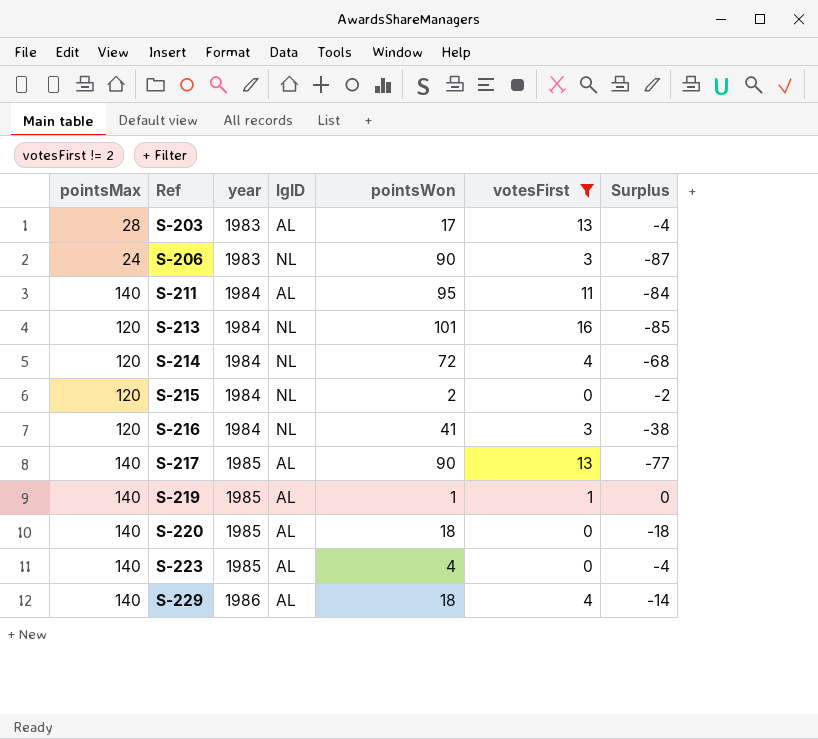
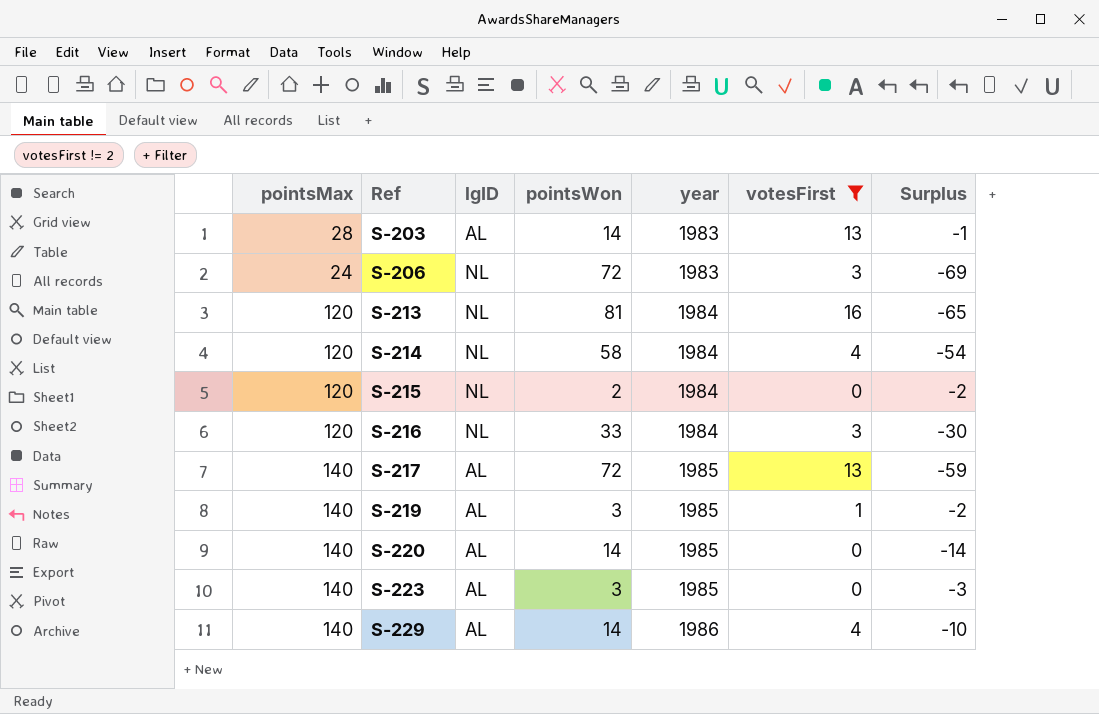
column year | position: 3 -> 5
row S-211: 140 | 1984 | AL | 95 | 11 | -84 -> none
S-203 | pointsWon: 17 -> 14
S-203 | Surplus: -4 -> -1
S-206 | pointsWon: 90 -> 72
S-206 | Surplus: -87 -> -69
S-213 | pointsWon: 101 -> 81
S-213 | Surplus: -85 -> -65
S-214 | pointsWon: 72 -> 58
S-214 | Surplus: -68 -> -54
S-216 | pointsWon: 41 -> 33
S-216 | Surplus: -38 -> -30
S-217 | pointsWon: 90 -> 72
S-217 | Surplus: -77 -> -59
S-219 | pointsWon: 1 -> 3
S-219 | Surplus: 0 -> -2
S-220 | pointsWon: 18 -> 14
S-220 | Surplus: -18 -> -14
S-223 | pointsWon: 4 -> 3
S-223 | Surplus: -4 -> -3
S-229 | pointsWon: 18 -> 14
S-229 | Surplus: -14 -> -10

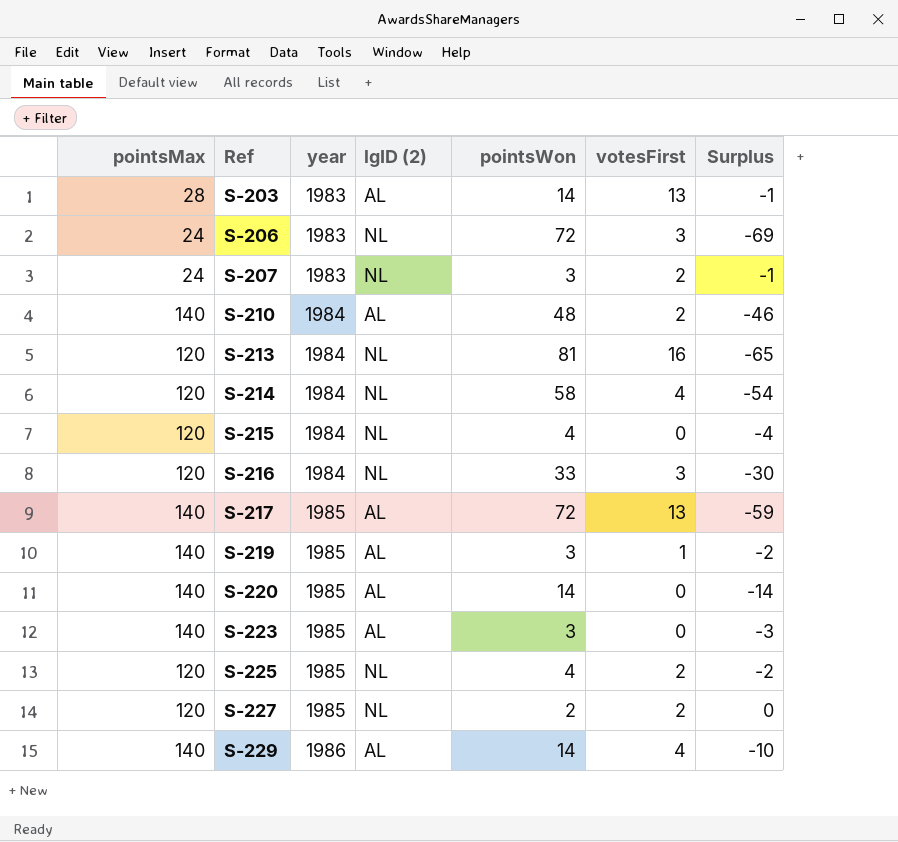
filter: votesFirst != 2 -> none
column year | position: 5 -> 3
column name: lgID -> lgID (2)
S-215 | pointsWon: 2 -> 4
S-215 | Surplus: -2 -> -4

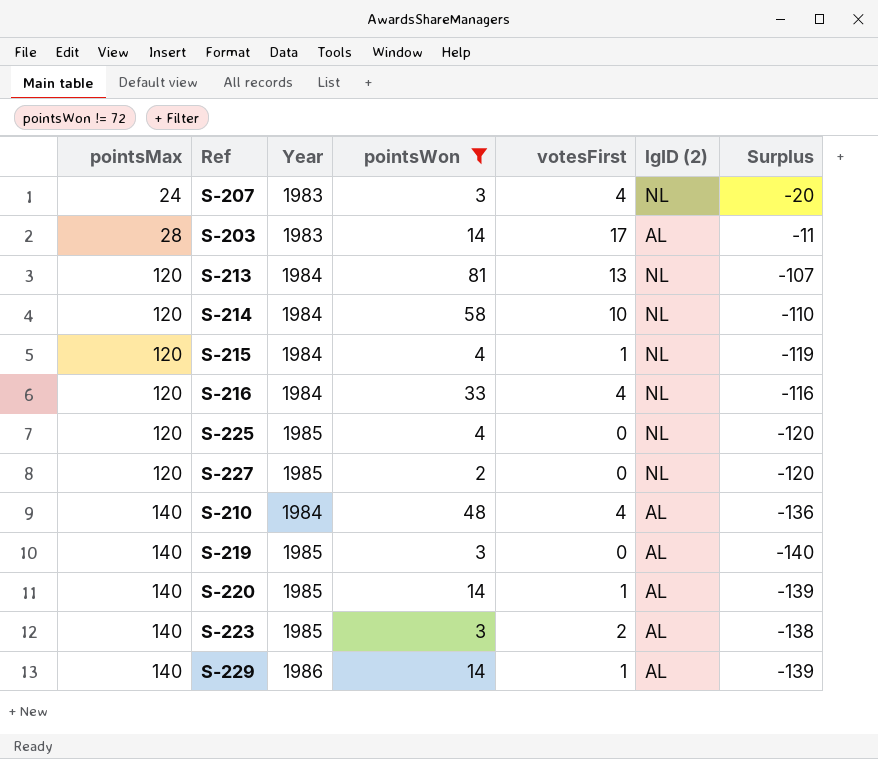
filter: none -> pointsWon != 72
row order: Ref ascending -> pointsMax ascending
column name: year -> Year
column lgID (2) | position: 4 -> 6
column Surplus | formula: [votesFirst] - [pointsWon] -> [votesFirst] - [pointsMax]
S-207 | votesFirst: 2 -> 4
S-203 | votesFirst: 13 -> 17
S-213 | votesFirst: 16 -> 13
S-214 | votesFirst: 4 -> 10
S-215 | votesFirst: 0 -> 1
S-216 | votesFirst: 3 -> 4
S-225 | votesFirst: 2 -> 0
S-227 | votesFirst: 2 -> 0
S-210 | votesFirst: 2 -> 4
S-219 | votesFirst: 1 -> 0
S-220 | votesFirst: 0 -> 1
S-223 | votesFirst: 0 -> 2
S-229 | votesFirst: 4 -> 1

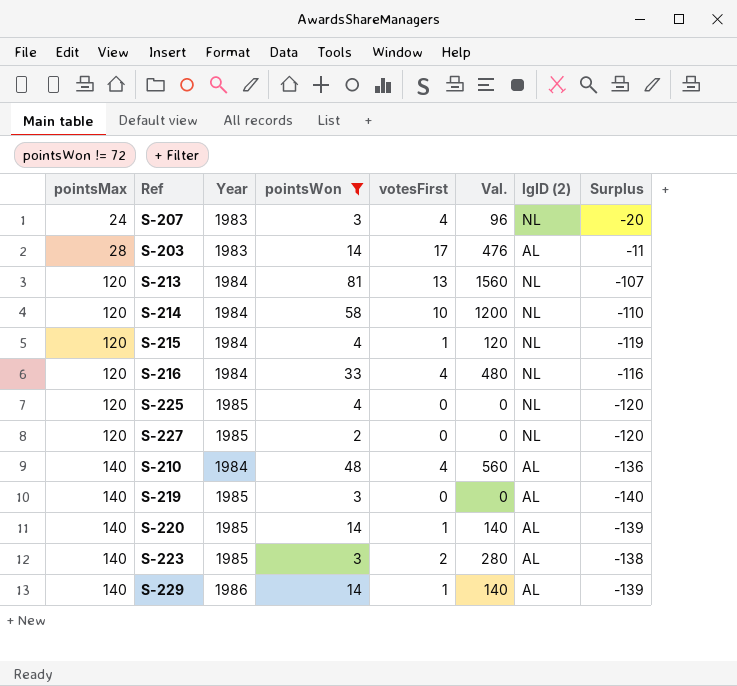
column Val. | formula: none -> [pointsMax] * [votesFirst]

